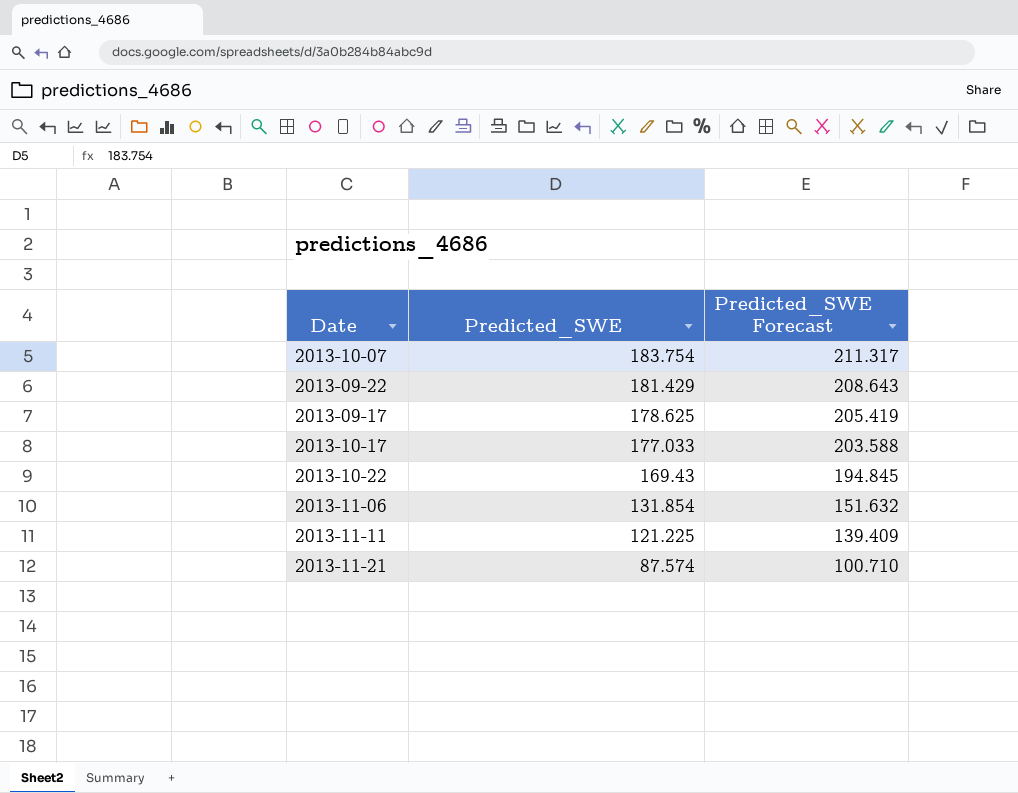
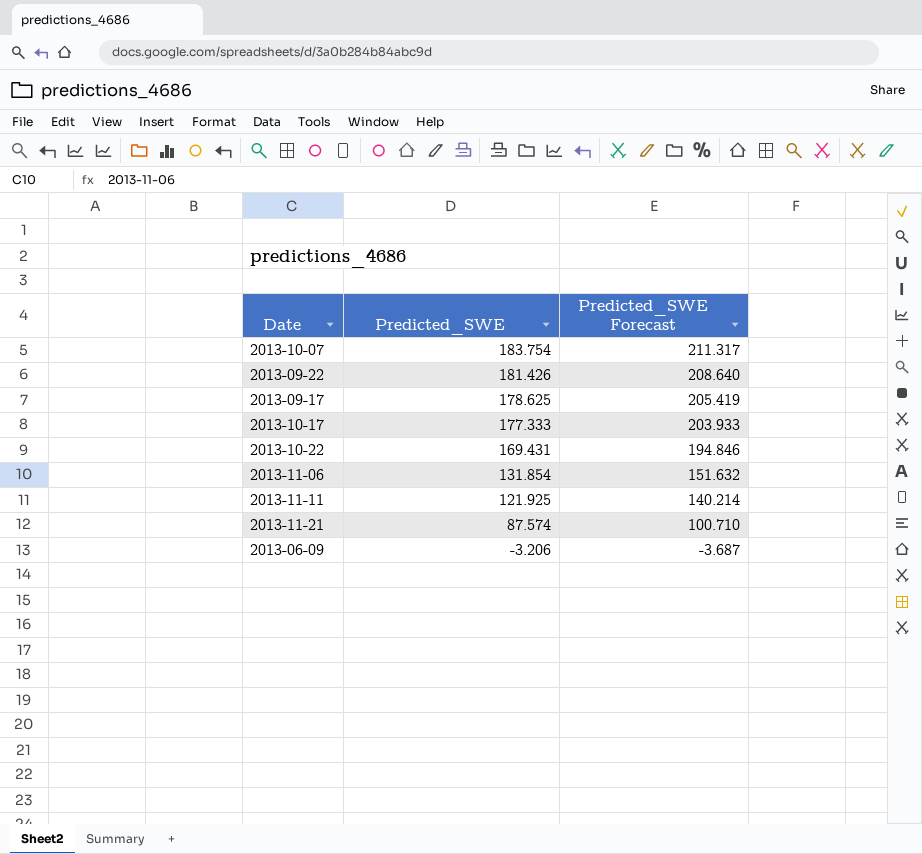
2013-09-22 | Predicted_SWE: 181.429 -> 181.426
2013-09-22 | Predicted_SWE Forecast: 208.643 -> 208.640
2013-10-17 | Predicted_SWE: 177.033 -> 177.333
2013-10-17 | Predicted_SWE Forecast: 203.588 -> 203.933
2013-10-22 | Predicted_SWE: 169.43 -> 169.431
2013-10-22 | Predicted_SWE Forecast: 194.845 -> 194.846
2013-11-11 | Predicted_SWE: 121.225 -> 121.925
2013-11-11 | Predicted_SWE Forecast: 139.409 -> 140.214
row 2013-06-09: none -> -3.206 | -3.687

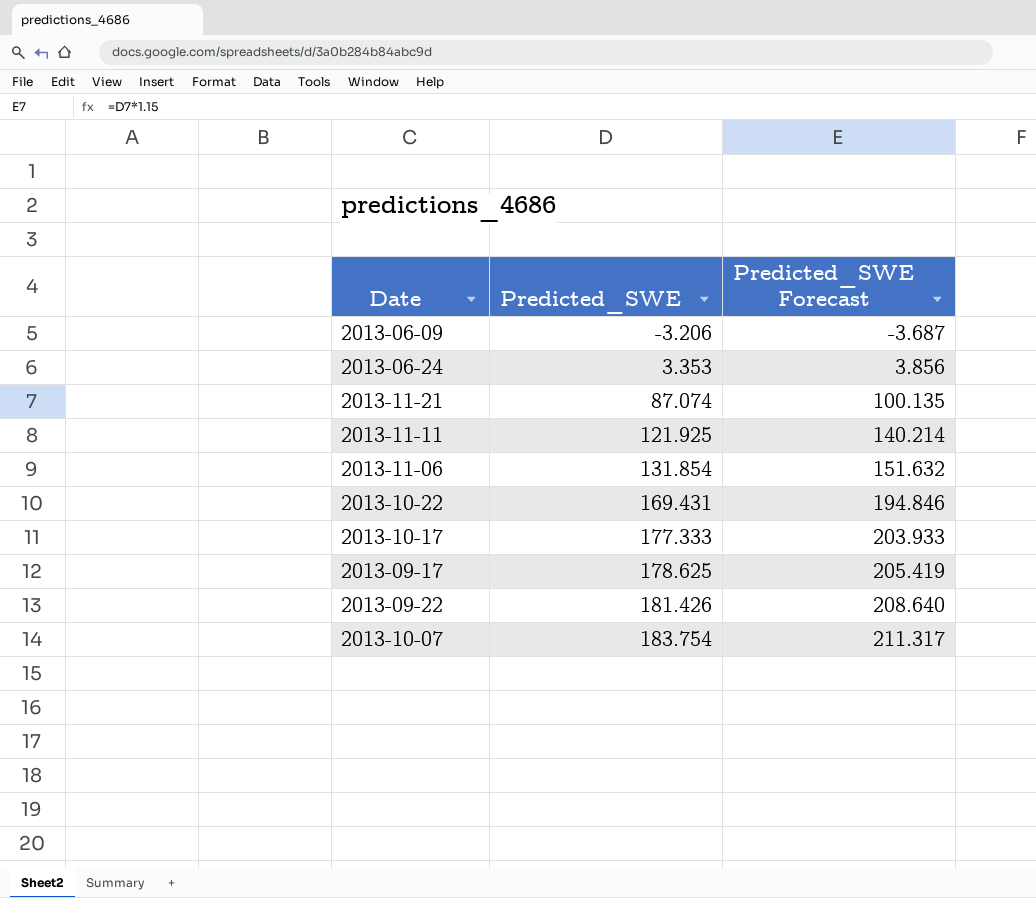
row order: Predicted_SWE descending -> Predicted_SWE ascending
row 2013-06-24: none -> 3.353 | 3.856
2013-11-21 | Predicted_SWE: 87.574 -> 87.074
2013-11-21 | Predicted_SWE Forecast: 100.710 -> 100.135

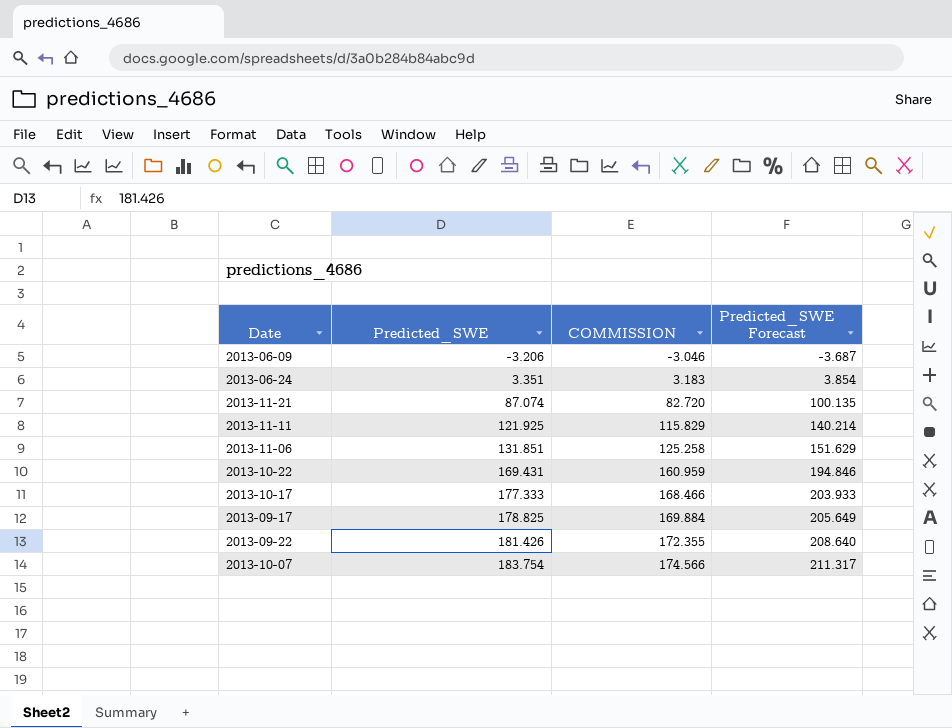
column COMMISSION | formula: none -> [Predicted_SWE] * 0.95
2013-06-24 | Predicted_SWE: 3.353 -> 3.351
2013-06-24 | Predicted_SWE Forecast: 3.856 -> 3.854
2013-11-06 | Predicted_SWE: 131.854 -> 131.851
2013-11-06 | Predicted_SWE Forecast: 151.632 -> 151.629
2013-09-17 | Predicted_SWE: 178.625 -> 178.825
2013-09-17 | Predicted_SWE Forecast: 205.419 -> 205.649

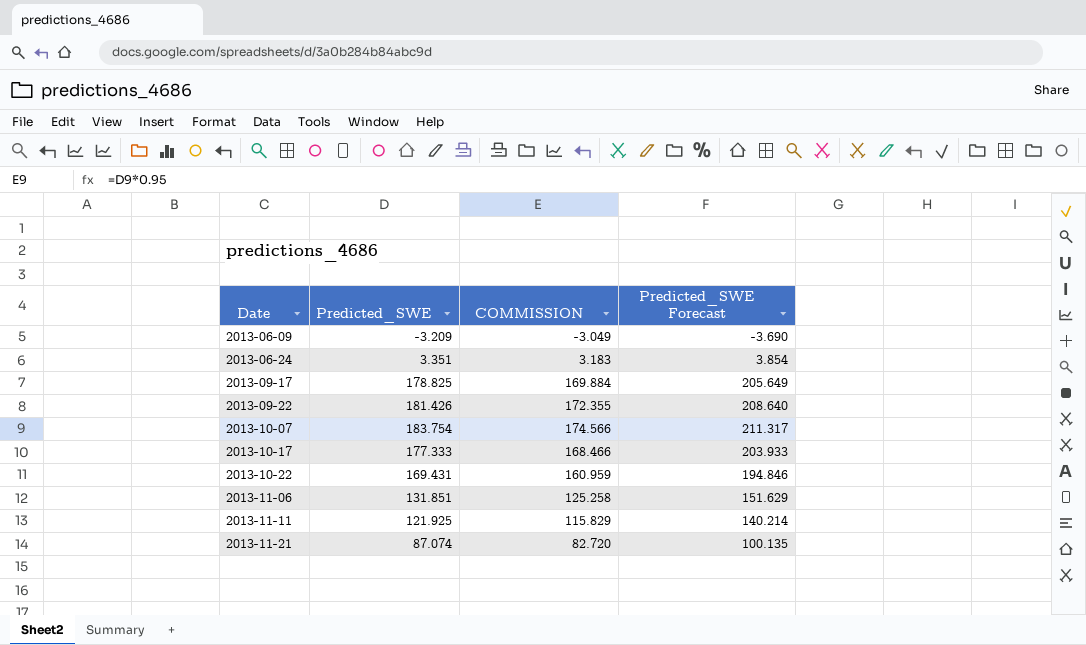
row order: Predicted_SWE ascending -> Date ascending
2013-06-09 | Predicted_SWE: -3.206 -> -3.209
2013-06-09 | COMMISSION: -3.046 -> -3.049
2013-06-09 | Predicted_SWE Forecast: -3.687 -> -3.690

